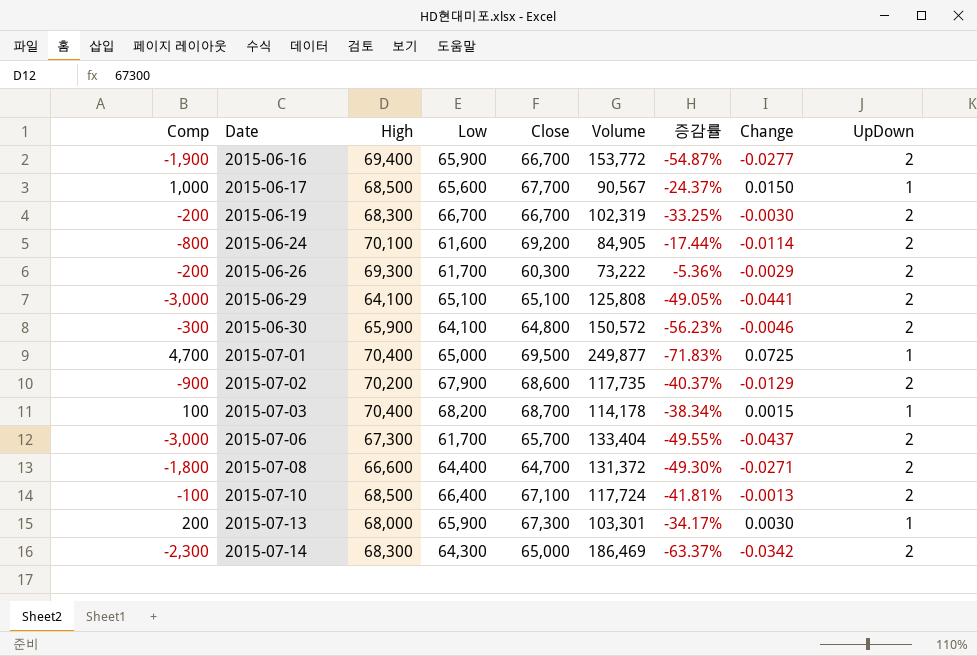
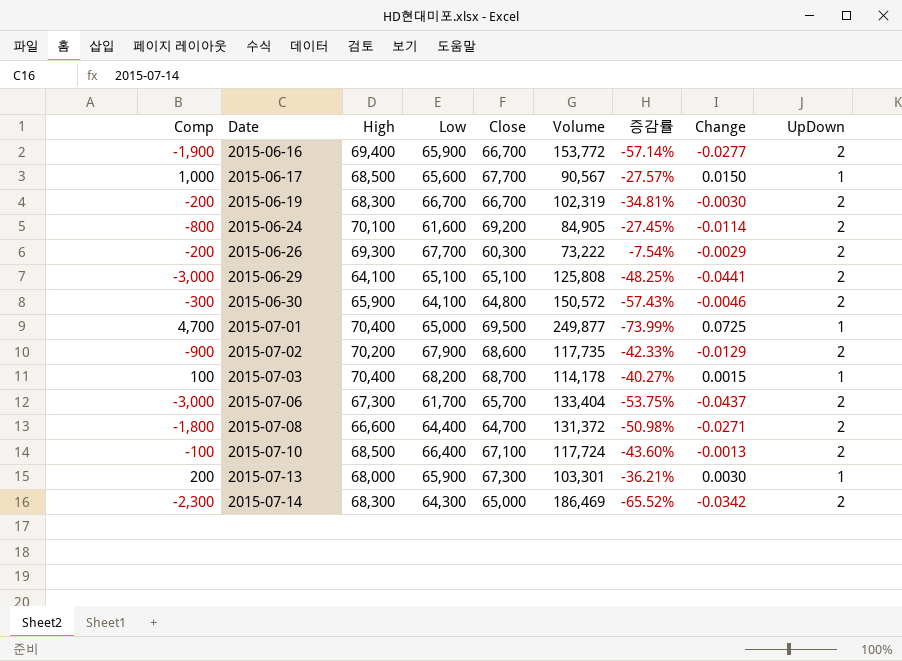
column 증감률 | formula: ([High] - [Volume]) / [Volume] -> ([Low] - [Volume]) / [Volume]
2015-06-26 | Low: 61,700 -> 67,700

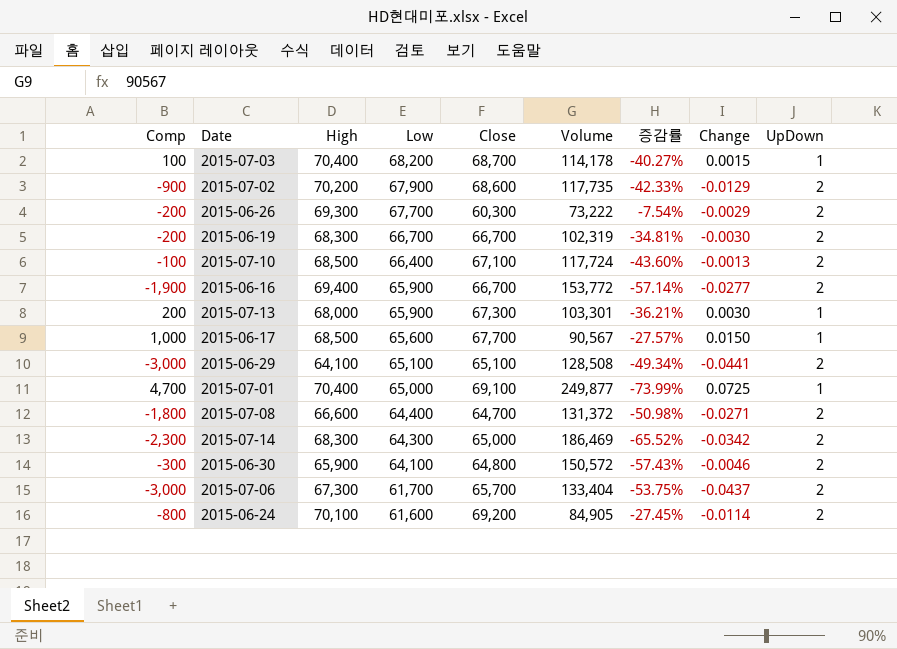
row order: Date ascending -> Low descending
2015-06-29 | Volume: 125,808 -> 128,508
2015-06-29 | 증감률: -48.25% -> -49.34%
2015-07-01 | Close: 69,500 -> 69,100

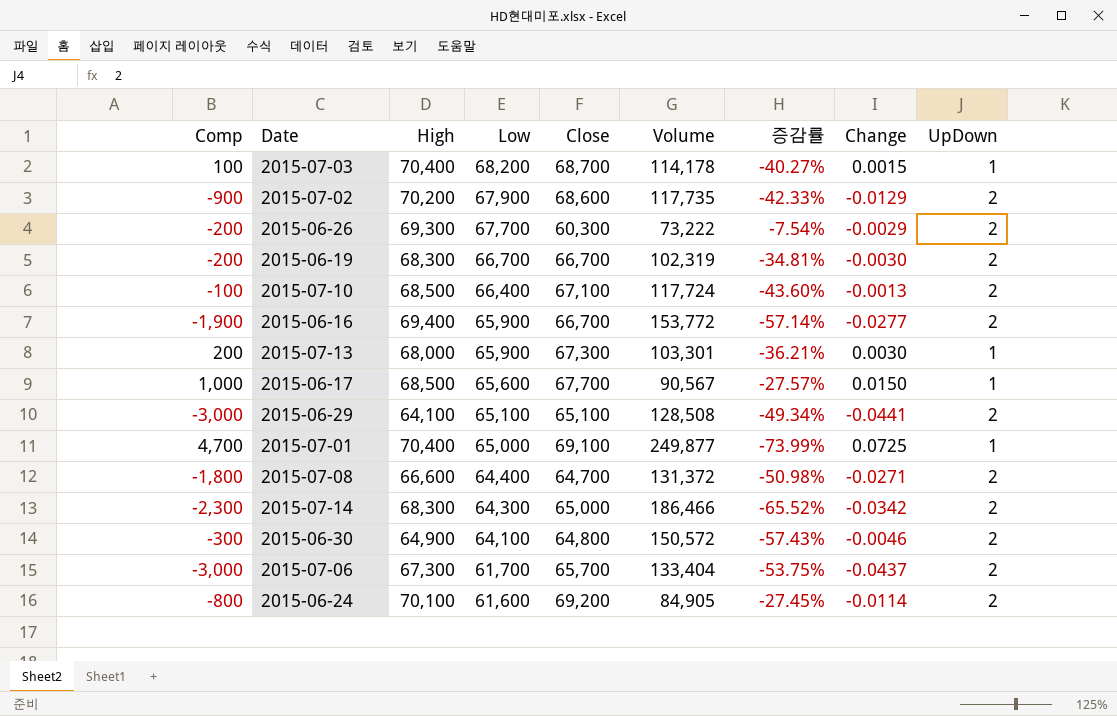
2015-07-14 | Volume: 186,469 -> 186,466
2015-06-30 | High: 65,900 -> 64,900

